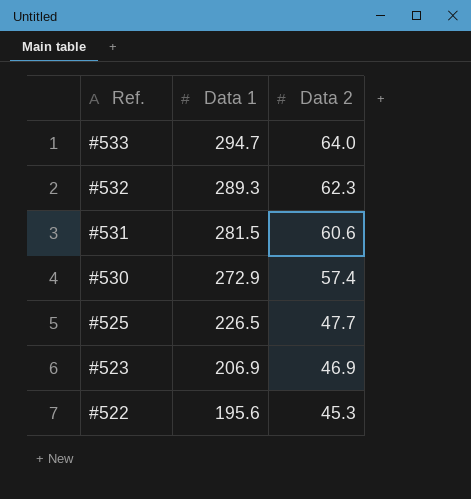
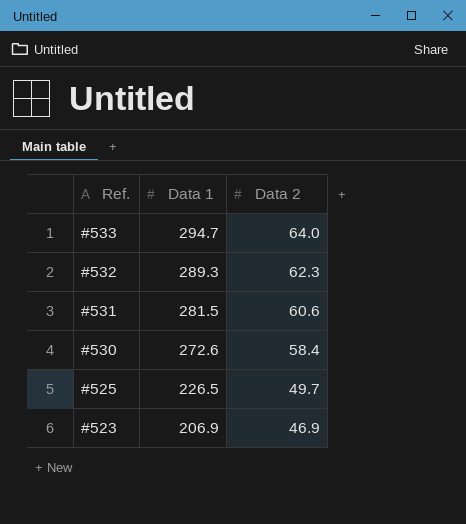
row #522: 195.6 | 45.3 -> none
#530 | Data 1: 272.9 -> 272.6
#530 | Data 2: 57.4 -> 58.4
#525 | Data 2: 47.7 -> 49.7

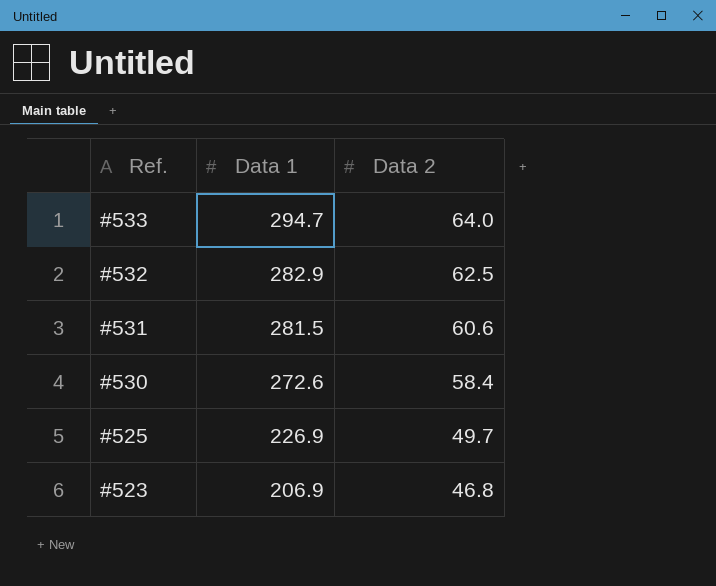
#532 | Data 1: 289.3 -> 282.9
#532 | Data 2: 62.3 -> 62.5
#525 | Data 1: 226.5 -> 226.9
#523 | Data 2: 46.9 -> 46.8

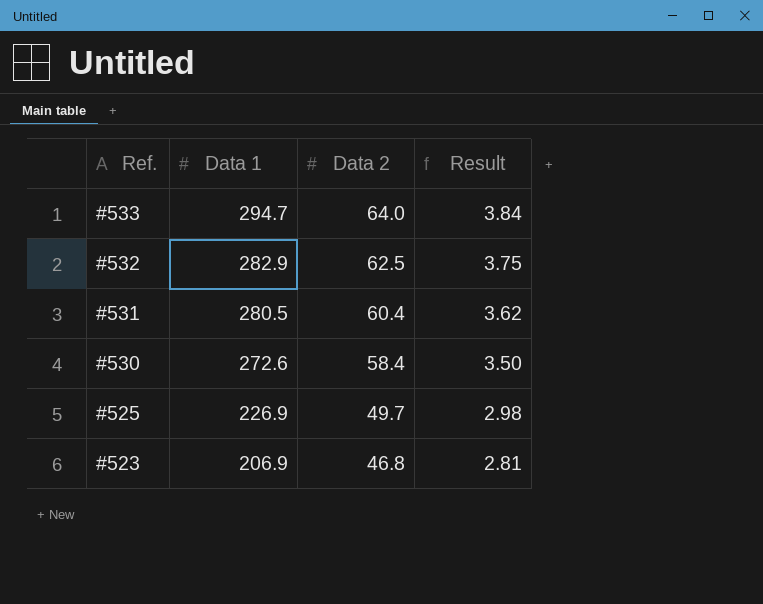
column Result | formula: none -> [Data 2] * 0.06
#531 | Data 1: 281.5 -> 280.5
#531 | Data 2: 60.6 -> 60.4

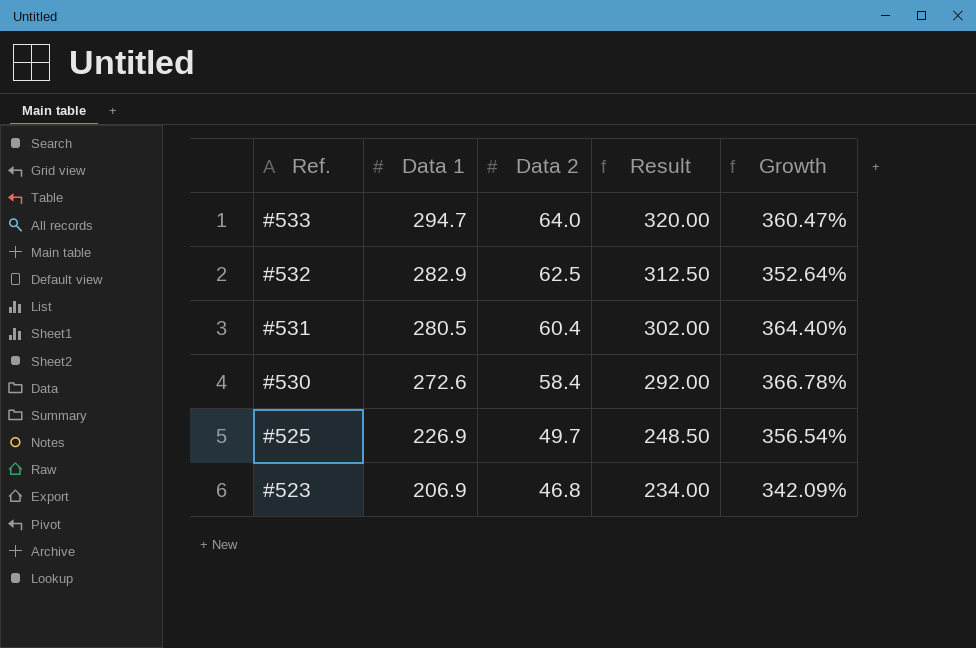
column Result | formula: [Data 2] * 0.06 -> [Data 2] * 5
column Growth | formula: none -> ([Data 1] - [Data 2]) / [Data 2]

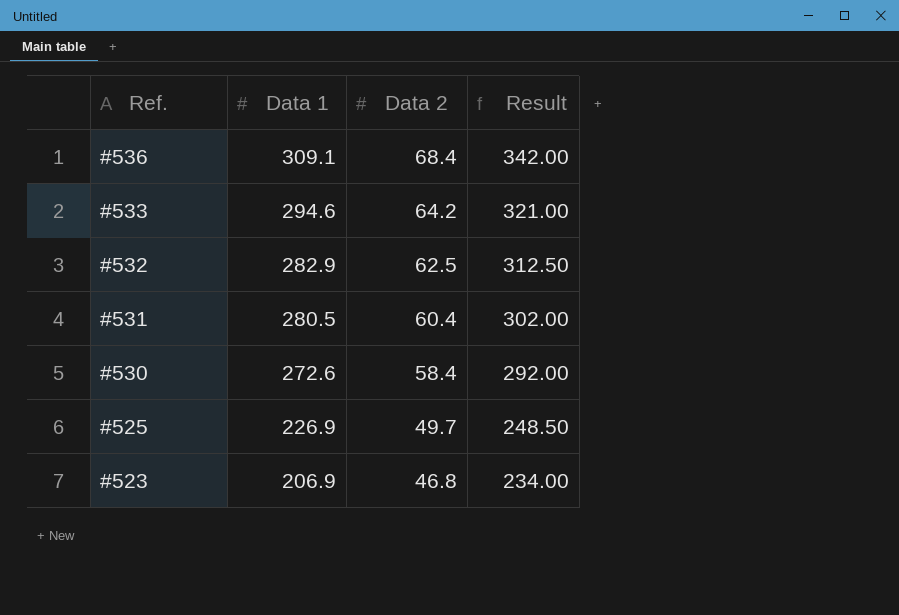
column Growth | formula: ([Data 1] - [Data 2]) / [Data 2] -> none
row #536: none -> 309.1 | 68.4 | 342.00
#533 | Data 1: 294.7 -> 294.6
#533 | Data 2: 64.0 -> 64.2
#533 | Result: 320.00 -> 321.00

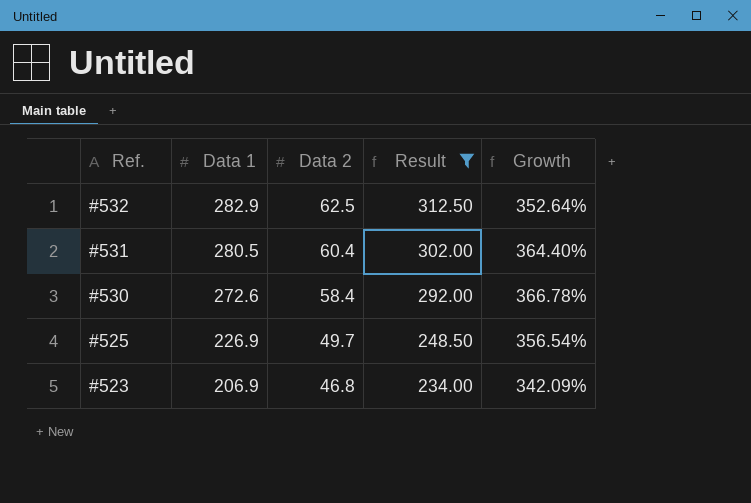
filter: none -> Result <= 312.50
column Growth | formula: none -> ([Data 1] - [Data 2]) / [Data 2]

